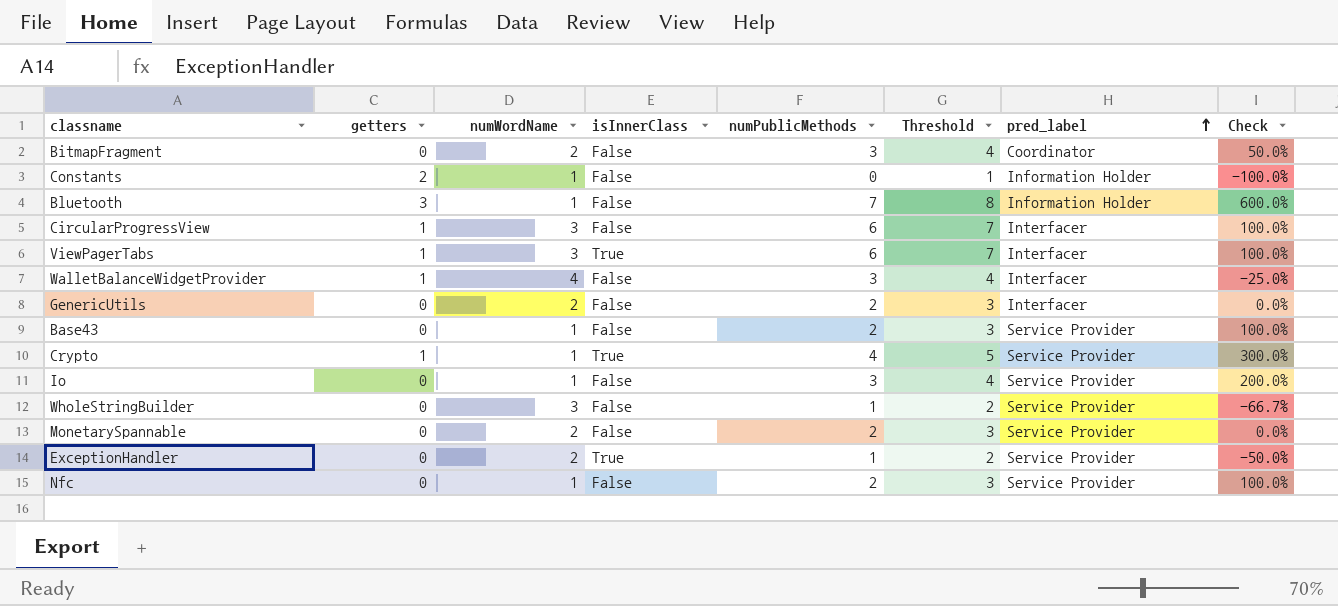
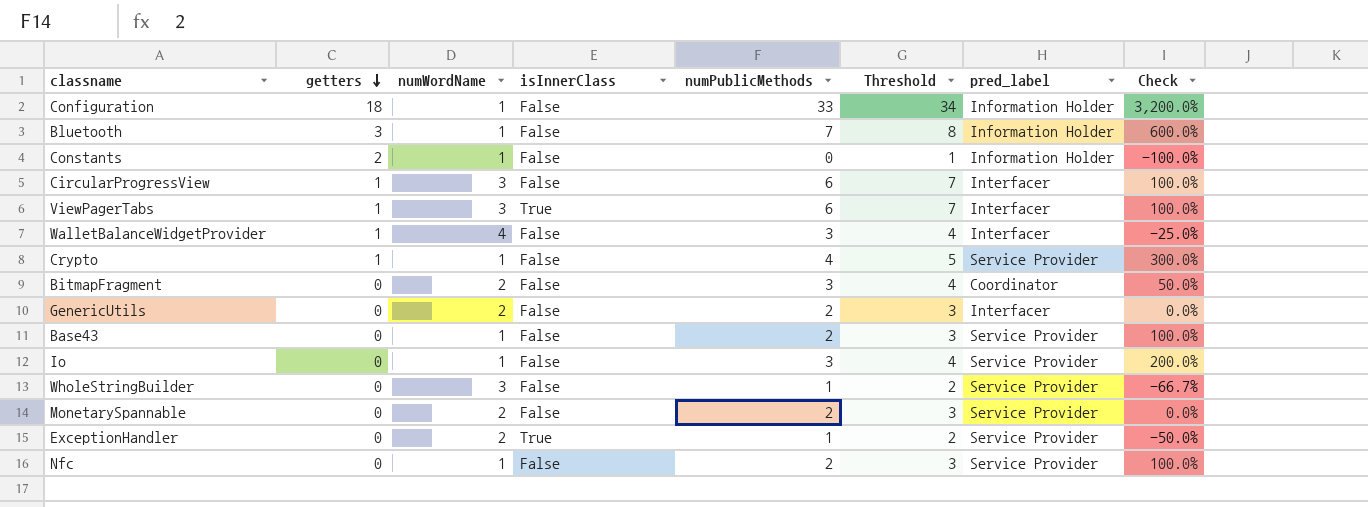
row order: pred_label ascending -> getters descending
row Configuration: none -> 18 | 1 | False | 33 | 34 | Information Holder | 3,200.0%
Crypto | isInnerClass: True -> False

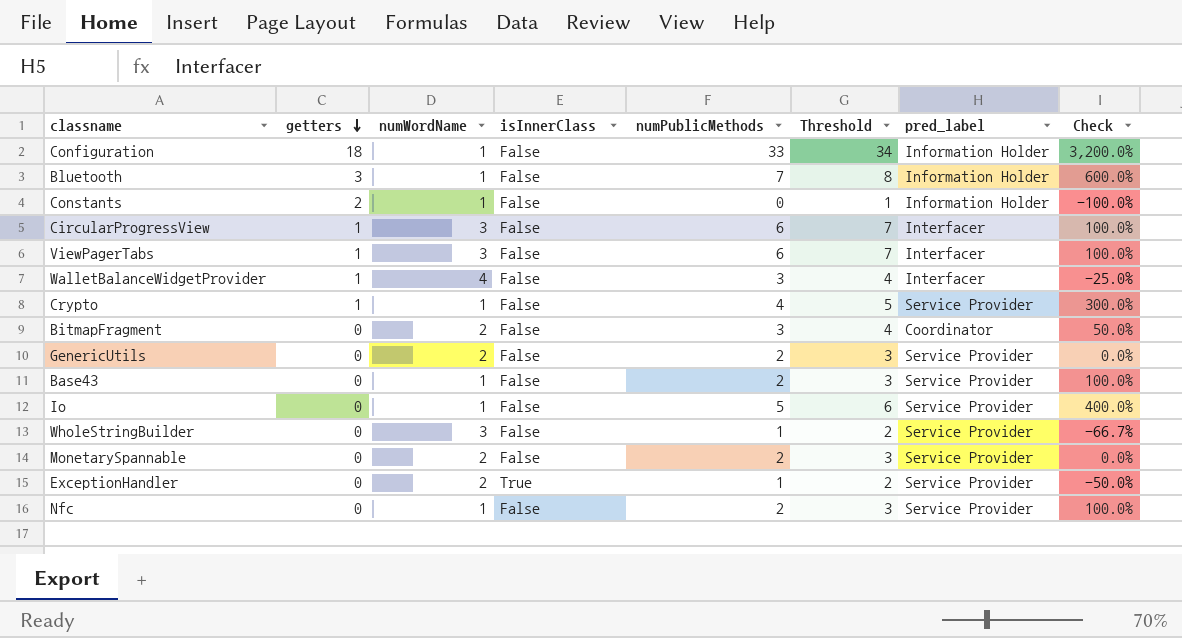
ViewPagerTabs | isInnerClass: True -> False
GenericUtils | pred_label: Interfacer -> Service Provider
Io | numPublicMethods: 3 -> 5
Io | Threshold: 4 -> 6
Io | Check: 200.0% -> 400.0%

